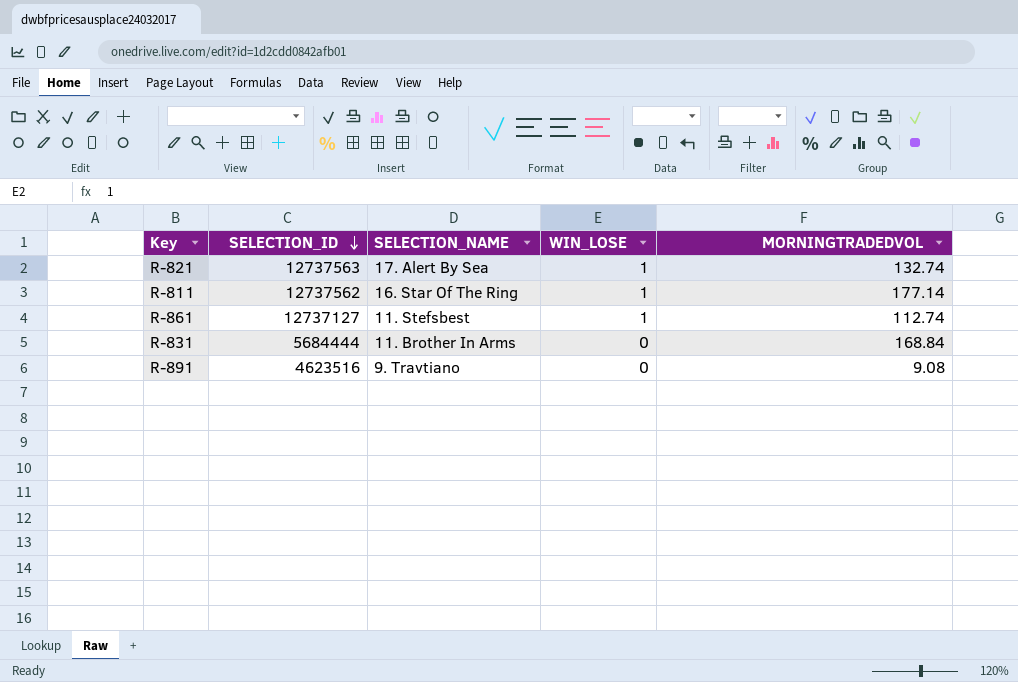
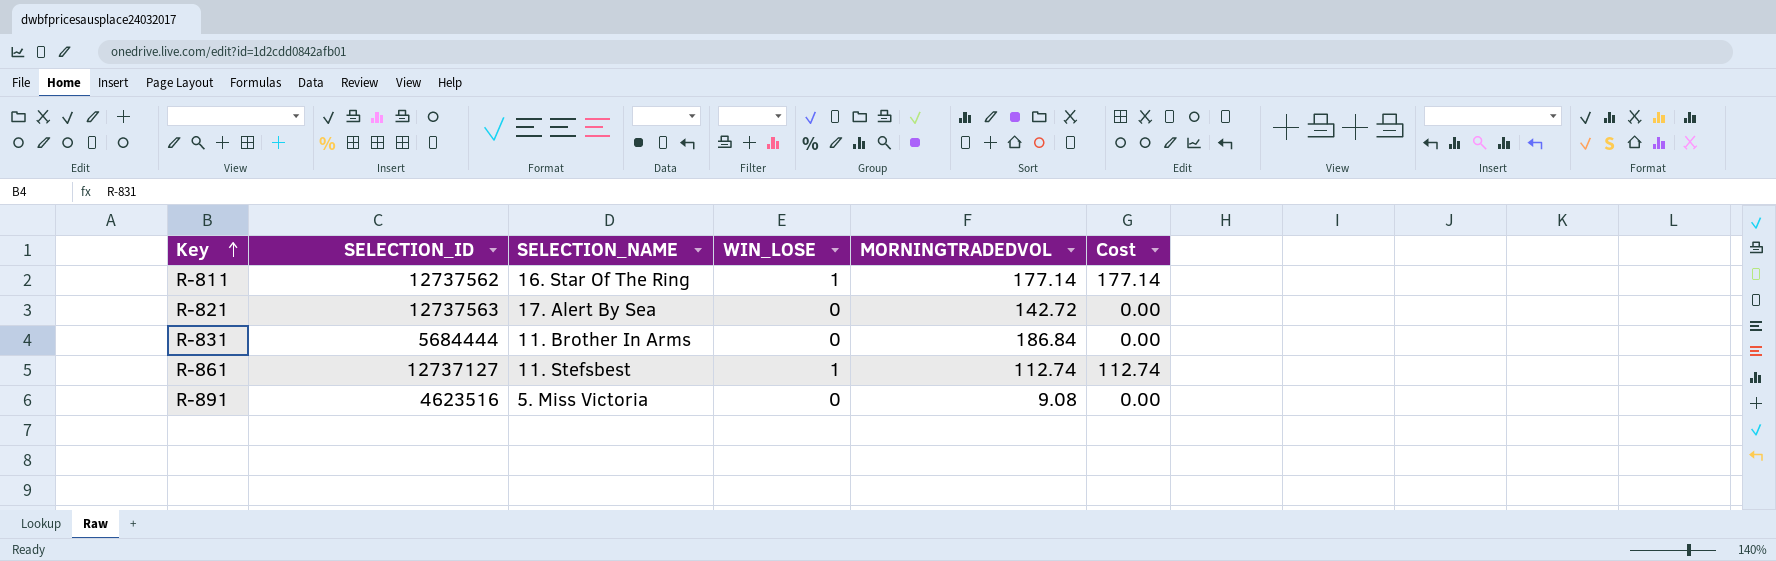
row order: SELECTION_ID descending -> Key ascending
column Cost | formula: none -> [WIN_LOSE] * [MORNINGTRADEDVOL]
R-821 | WIN_LOSE: 1 -> 0
R-821 | MORNINGTRADEDVOL: 132.74 -> 142.72
R-831 | MORNINGTRADEDVOL: 168.84 -> 186.84
R-891 | SELECTION_NAME: 9. Travtiano -> 5. Miss Victoria

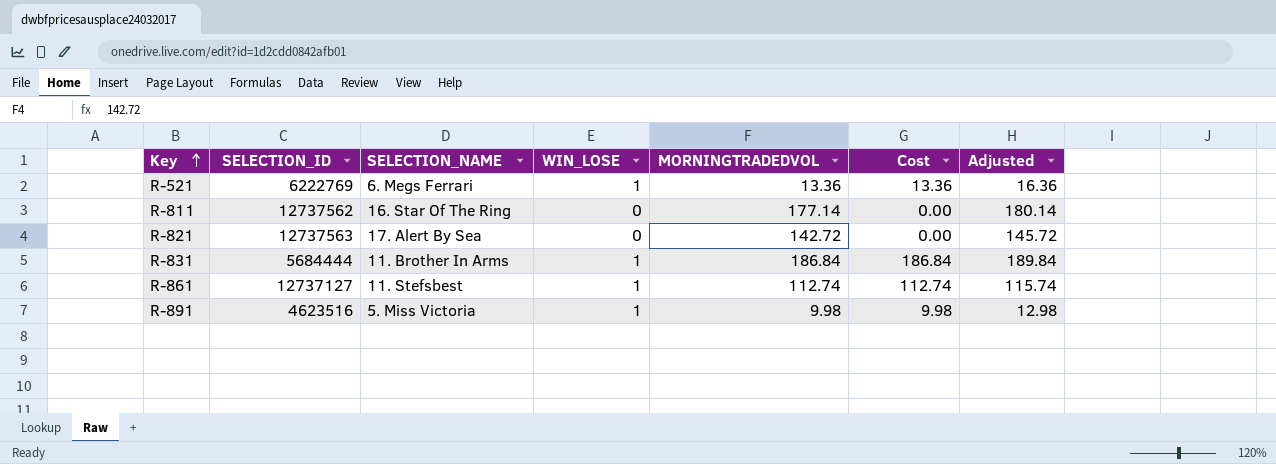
column Adjusted | formula: none -> [MORNINGTRADEDVOL] + 3
row R-521: none -> 6222769 | 6. Megs Ferrari | 1 | 13.36 | 13.36 | 16.36
R-811 | WIN_LOSE: 1 -> 0
R-811 | Cost: 177.14 -> 0.00
R-831 | WIN_LOSE: 0 -> 1
R-831 | Cost: 0.00 -> 186.84
R-891 | WIN_LOSE: 0 -> 1
R-891 | MORNINGTRADEDVOL: 9.08 -> 9.98
R-891 | Cost: 0.00 -> 9.98

